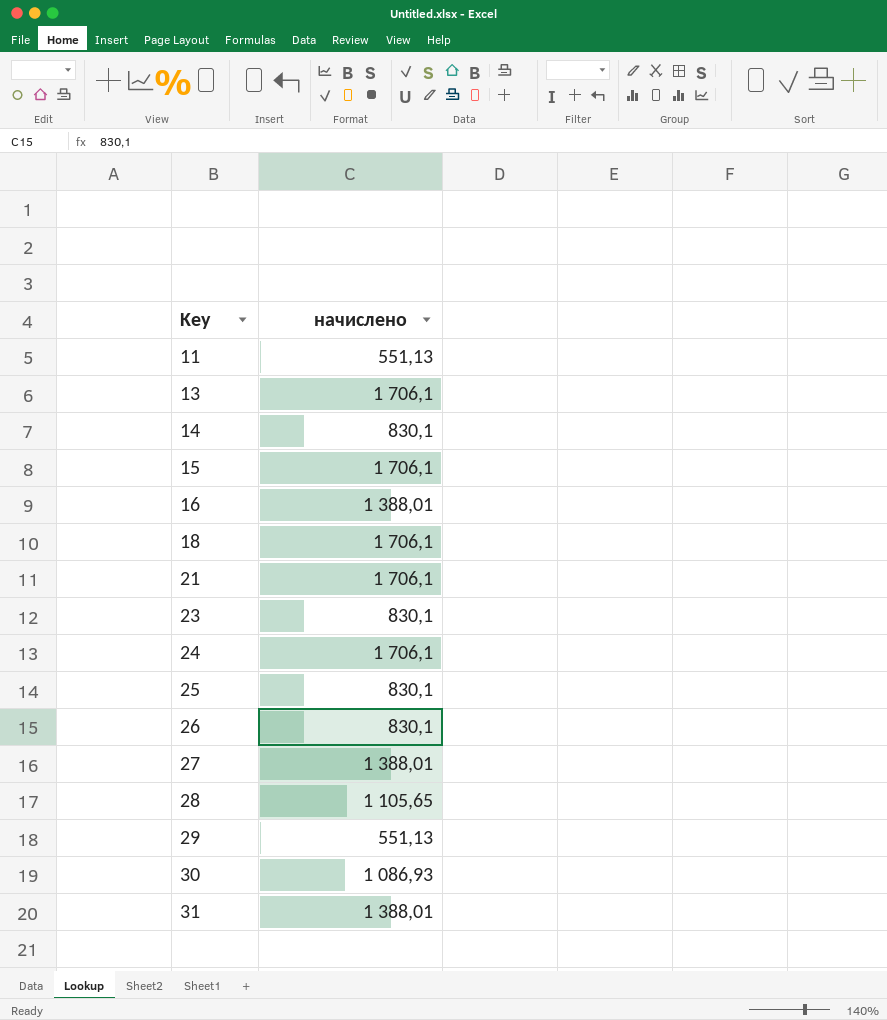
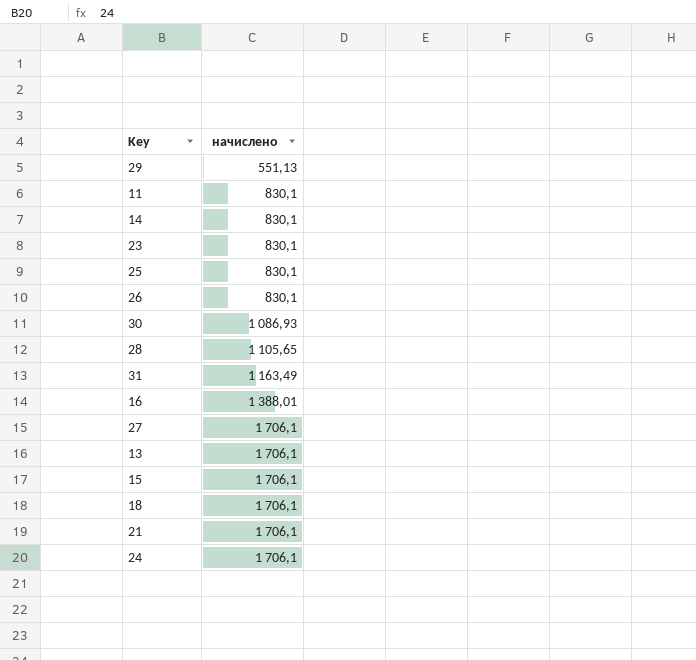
row order: Key ascending -> начислено ascending
11 | начислено: 551,13 -> 830,1
31 | начислено: 1 388,01 -> 1 163,49
27 | начислено: 1 388,01 -> 1 706,1

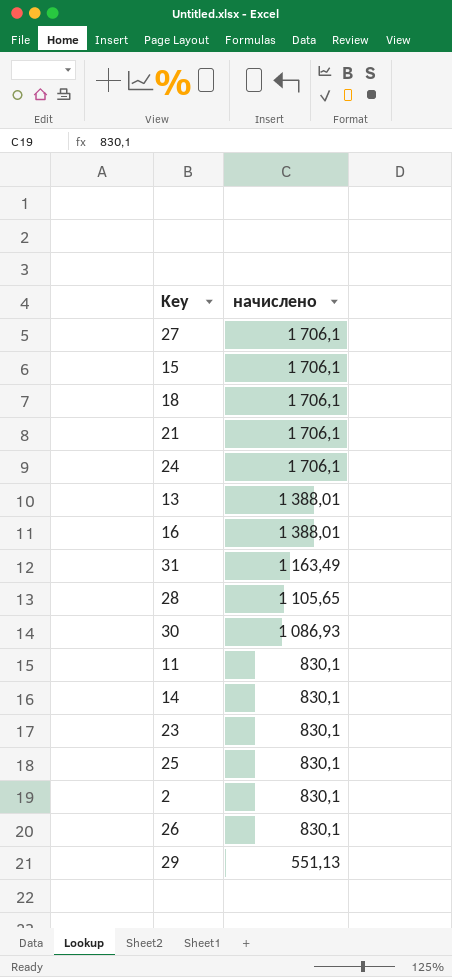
row order: начислено ascending -> начислено descending
13 | начислено: 1 706,1 -> 1 388,01
row 2: none -> 830,1

